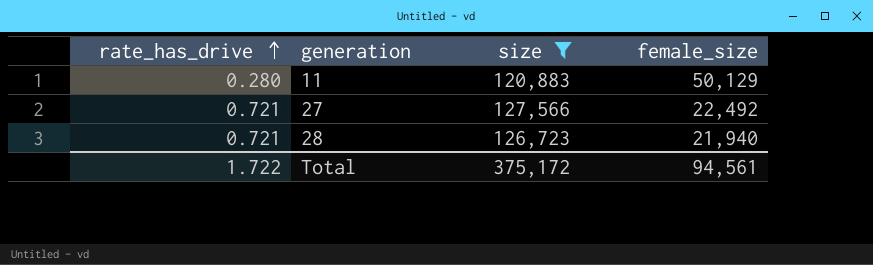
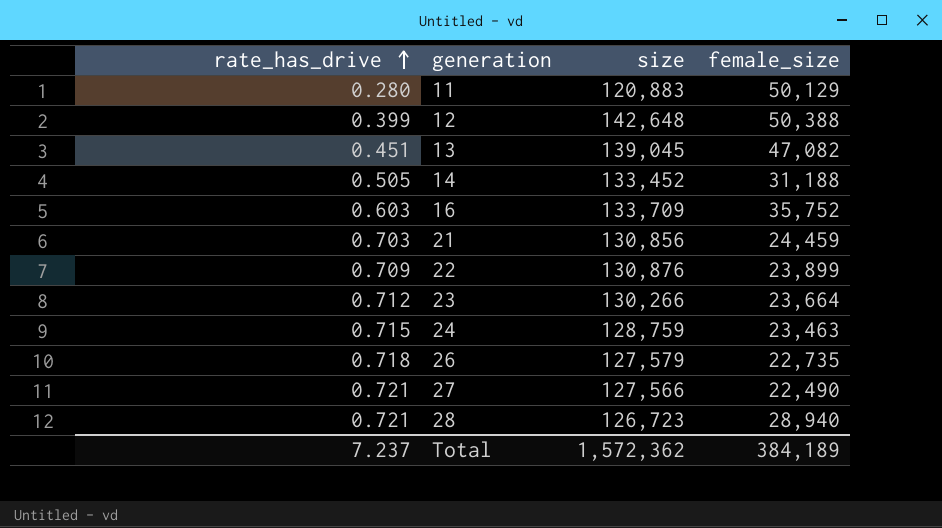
filter: size <= 127,566 -> none
27 | female_size: 22,492 -> 22,490
28 | female_size: 21,940 -> 28,940
Total | rate_has_drive: 1.722 -> 7.237
Total | size: 375,172 -> 1,572,362
Total | female_size: 94,561 -> 384,189

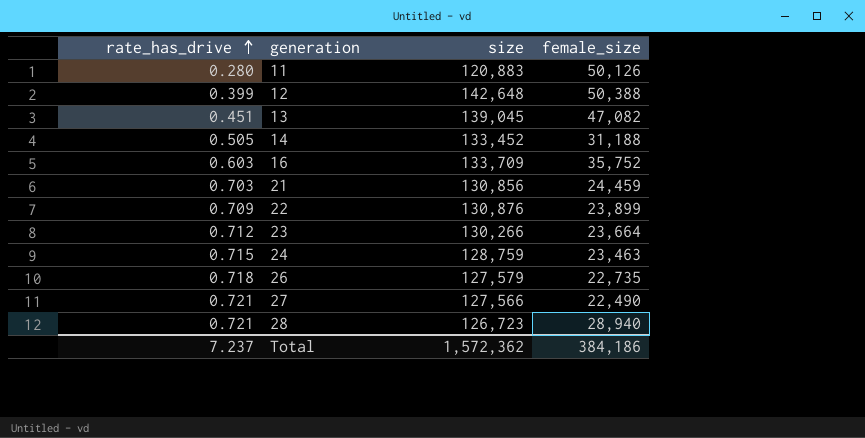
11 | female_size: 50,129 -> 50,126
Total | female_size: 384,189 -> 384,186

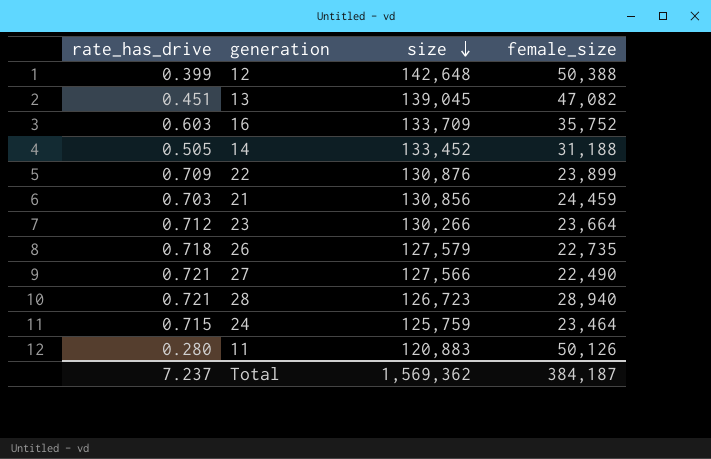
row order: rate_has_drive ascending -> size descending
24 | size: 128,759 -> 125,759
24 | female_size: 23,463 -> 23,464
Total | size: 1,572,362 -> 1,569,362
Total | female_size: 384,186 -> 384,187

